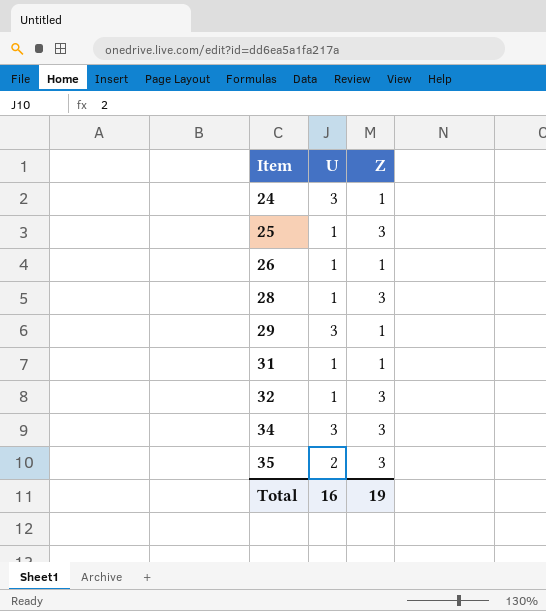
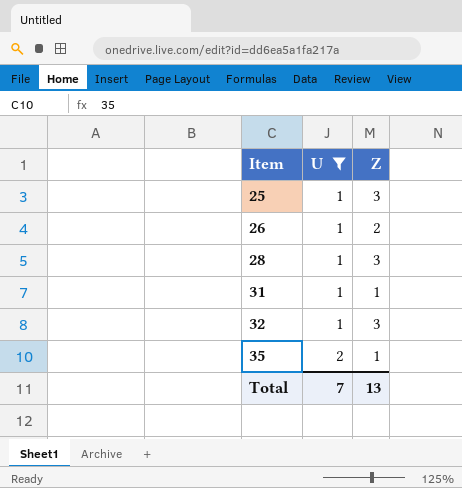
filter: none -> U != 3
26 | Z: 1 -> 2
35 | Z: 3 -> 1
Total | U: 16 -> 7
Total | Z: 19 -> 13

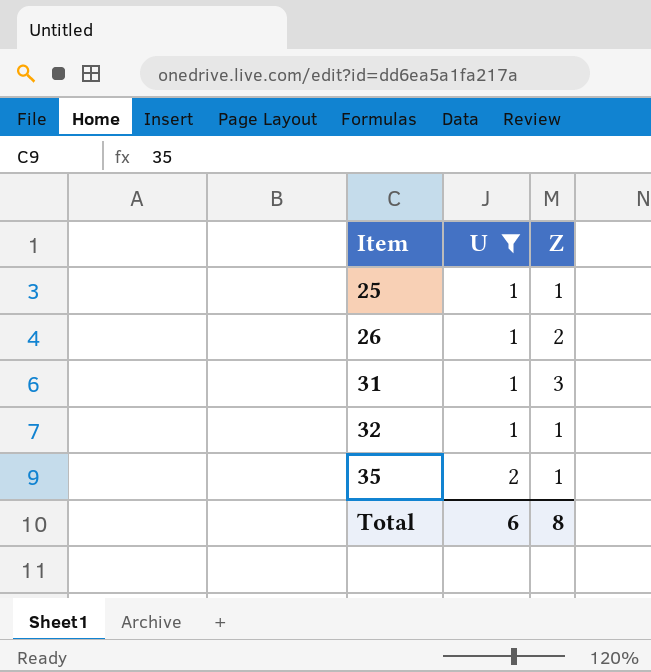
row 28: 1 | 3 -> none
25 | Z: 3 -> 1
31 | Z: 1 -> 3
32 | Z: 3 -> 1
Total | U: 7 -> 6
Total | Z: 13 -> 8

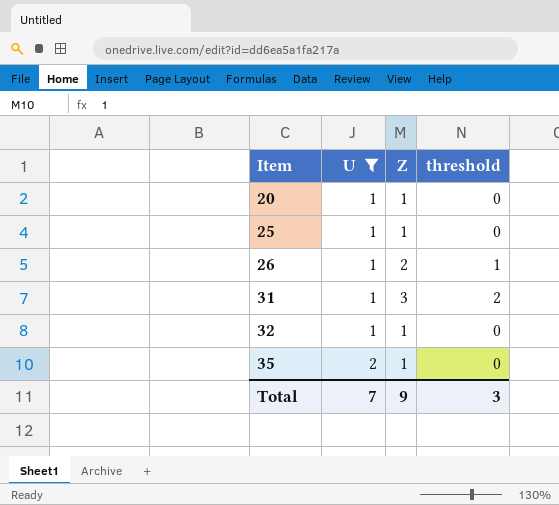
column threshold | formula: none -> [Z] - 1
row 20: none -> 1 | 1 | 0
Total | U: 6 -> 7
Total | Z: 8 -> 9

